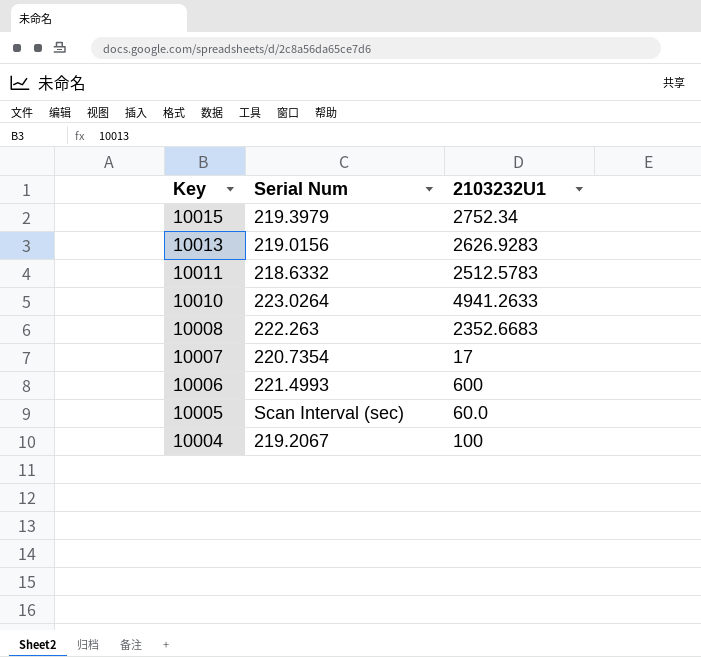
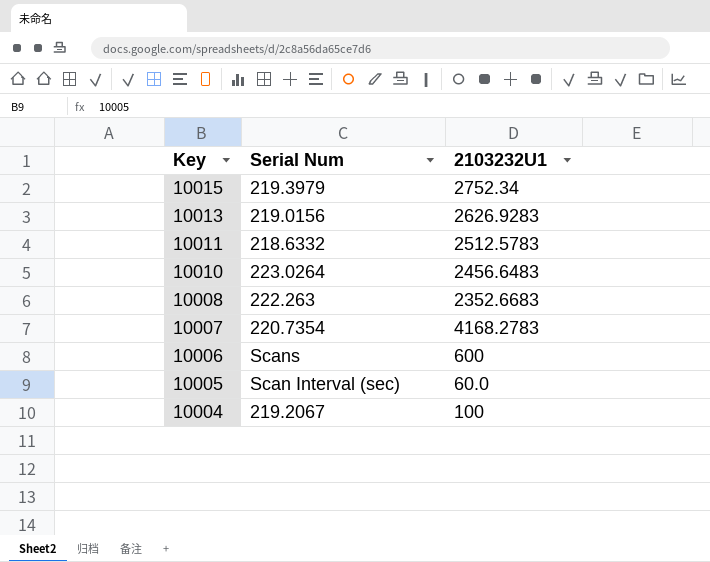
10010 | 2103232U1: 4941.2633 -> 2456.6483
10007 | 2103232U1: 17 -> 4168.2783
10006 | Serial Num: 221.4993 -> Scans

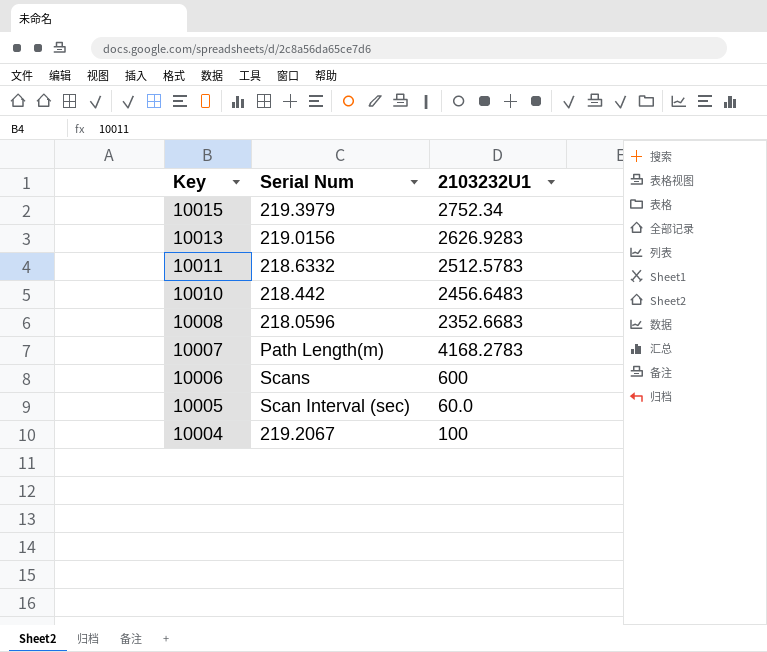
10010 | Serial Num: 223.0264 -> 218.442
10008 | Serial Num: 222.263 -> 218.0596
10007 | Serial Num: 220.7354 -> Path Length(m)

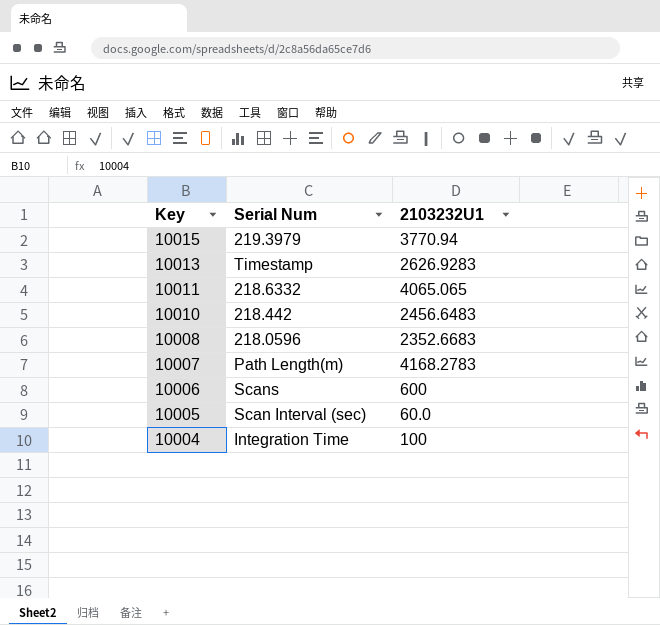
10015 | 2103232U1: 2752.34 -> 3770.94
10013 | Serial Num: 219.0156 -> Timestamp
10011 | 2103232U1: 2512.5783 -> 4065.065
10004 | Serial Num: 219.2067 -> Integration Time

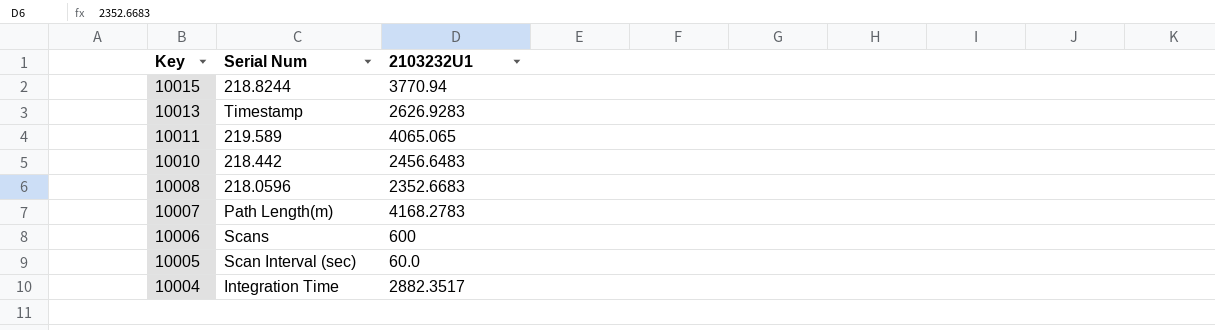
10015 | Serial Num: 219.3979 -> 218.8244
10011 | Serial Num: 218.6332 -> 219.589
10004 | 2103232U1: 100 -> 2882.3517

